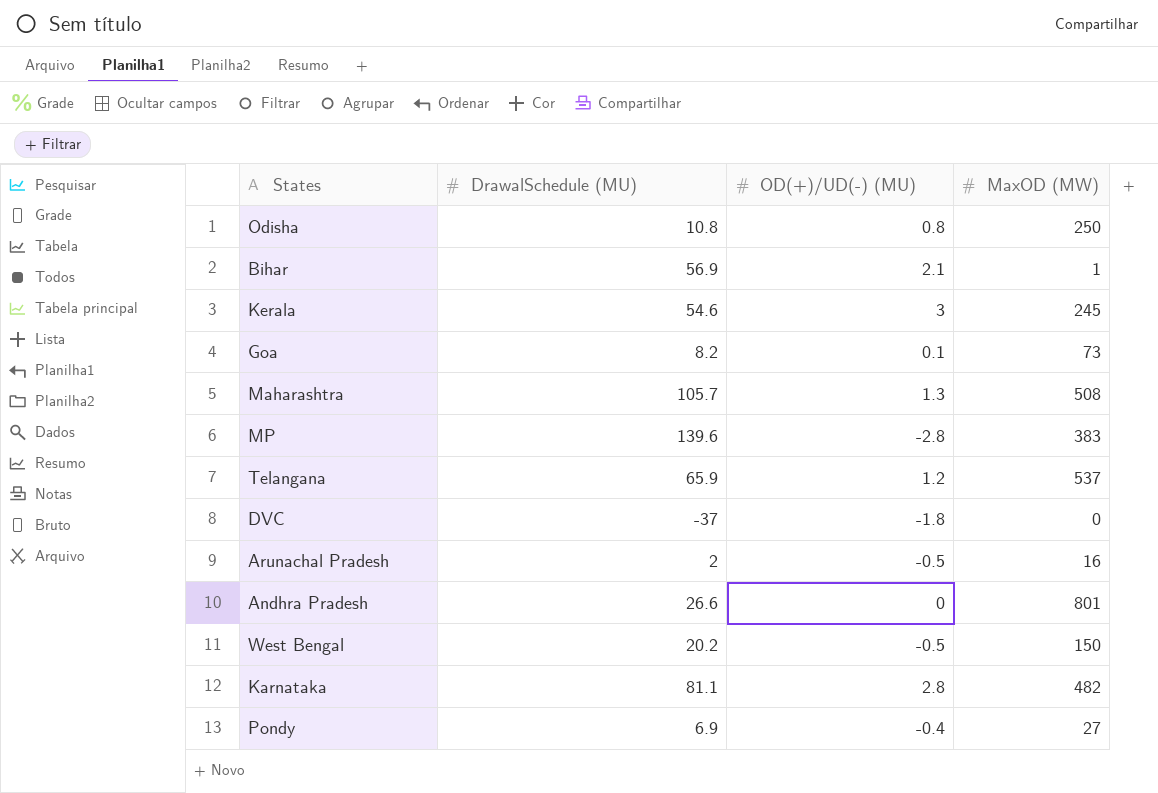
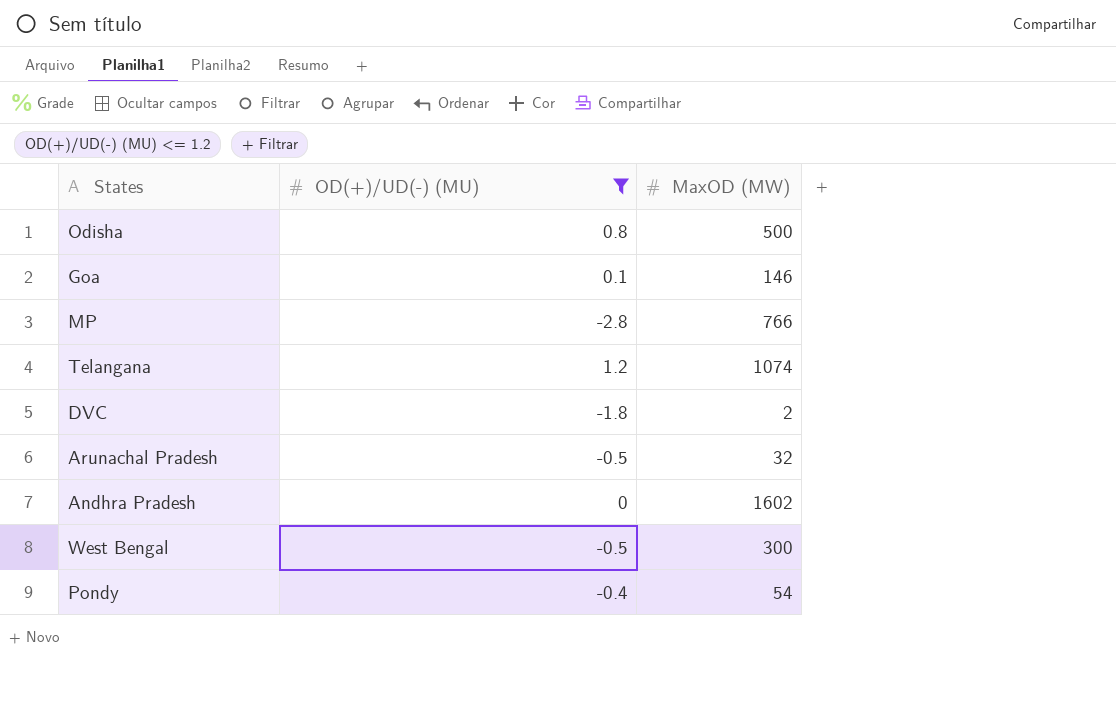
filter: none -> OD(+)/UD(-) (MU) <= 1.2
column DrawalSchedule (MU) | position: 2 -> none
Odisha | MaxOD (MW): 250 -> 500
Goa | MaxOD (MW): 73 -> 146
MP | MaxOD (MW): 383 -> 766
Telangana | MaxOD (MW): 537 -> 1074
DVC | MaxOD (MW): 0 -> 2
Arunachal Pradesh | MaxOD (MW): 16 -> 32
Andhra Pradesh | MaxOD (MW): 801 -> 1602
West Bengal | MaxOD (MW): 150 -> 300
Pondy | MaxOD (MW): 27 -> 54

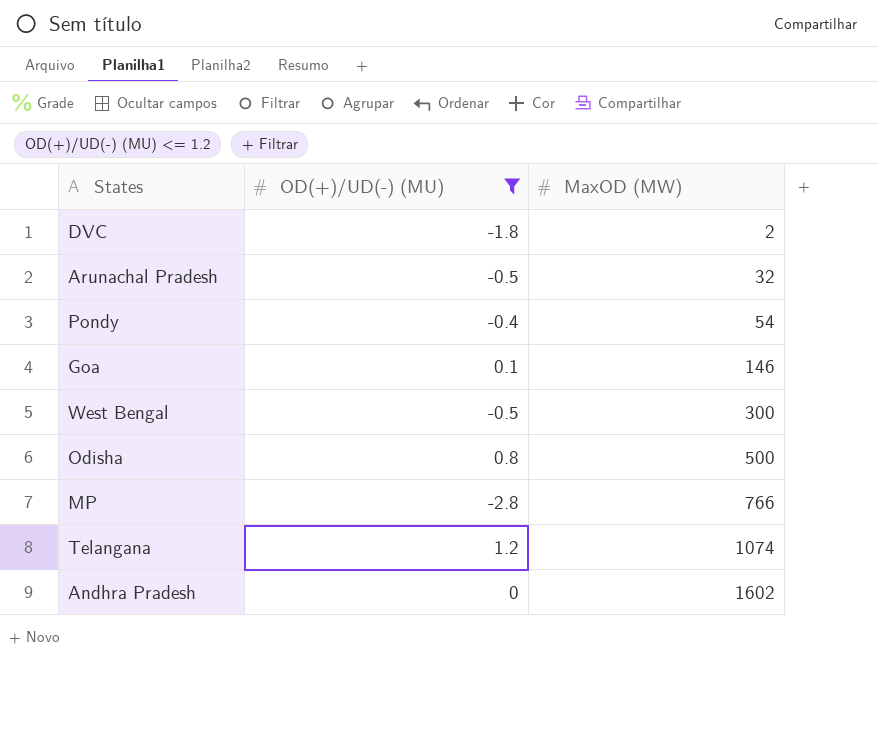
row order: none -> MaxOD (MW) ascending

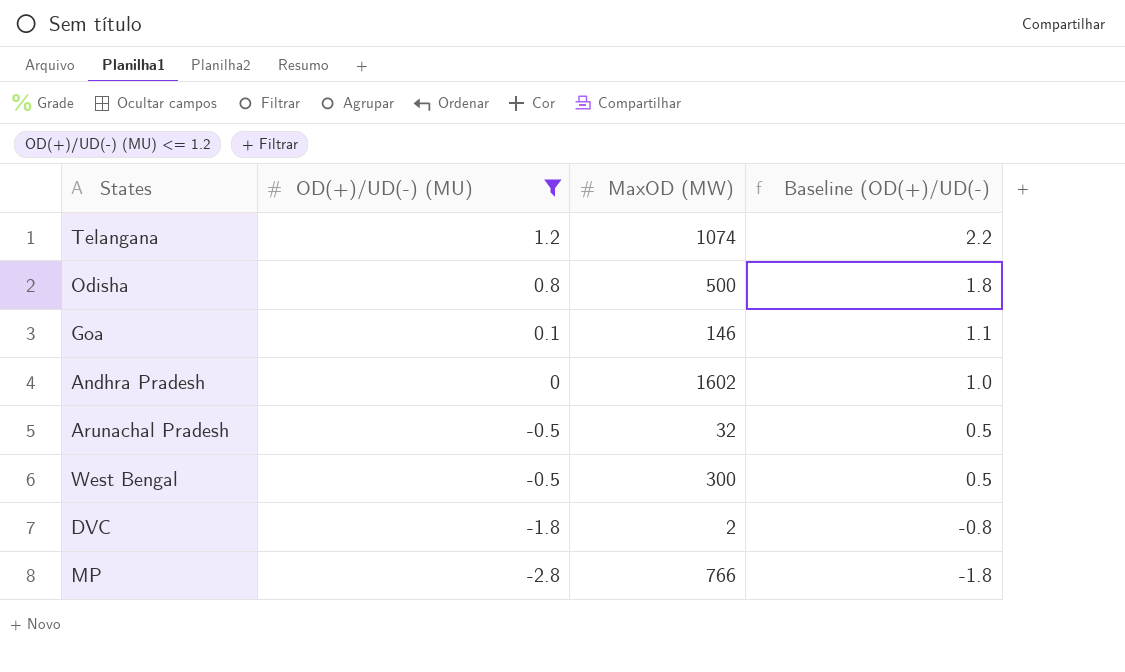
row order: MaxOD (MW) ascending -> OD(+)/UD(-) (MU) descending
column Baseline (OD(+)/UD(-) | formula: none -> [OD(+)/UD(-) (MU)] + 1
row Pondy: -0.4 | 54 -> none

